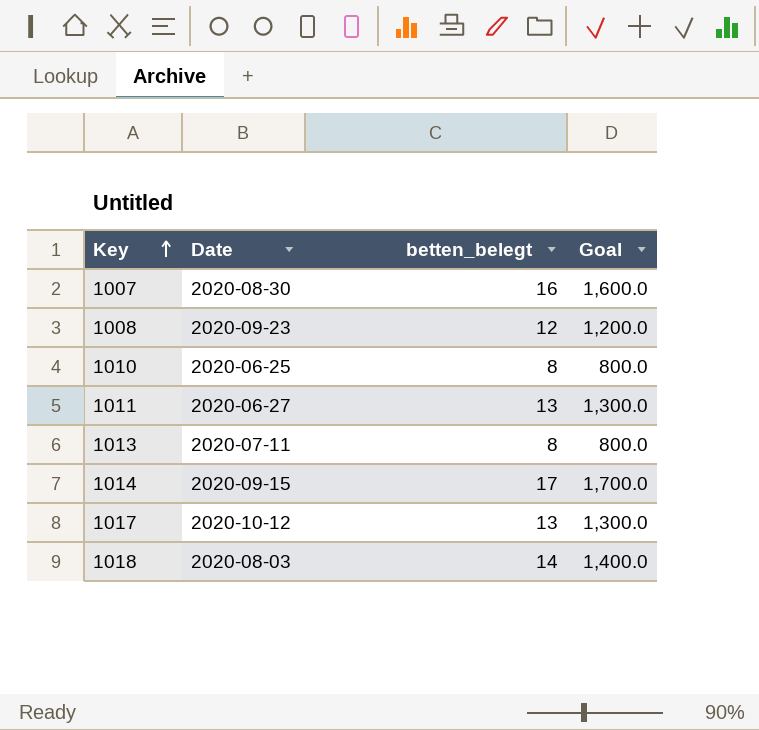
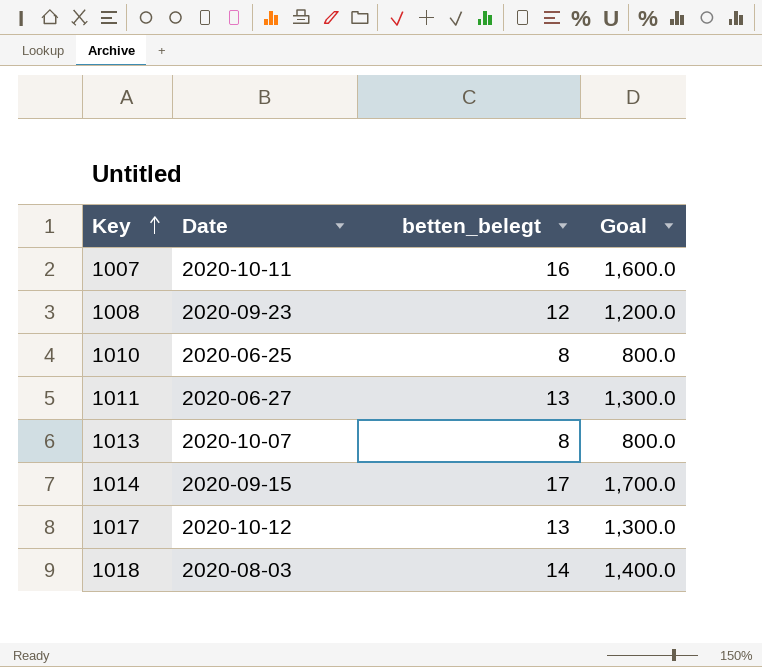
1007 | Date: 2020-08-30 -> 2020-10-11
1013 | Date: 2020-07-11 -> 2020-10-07

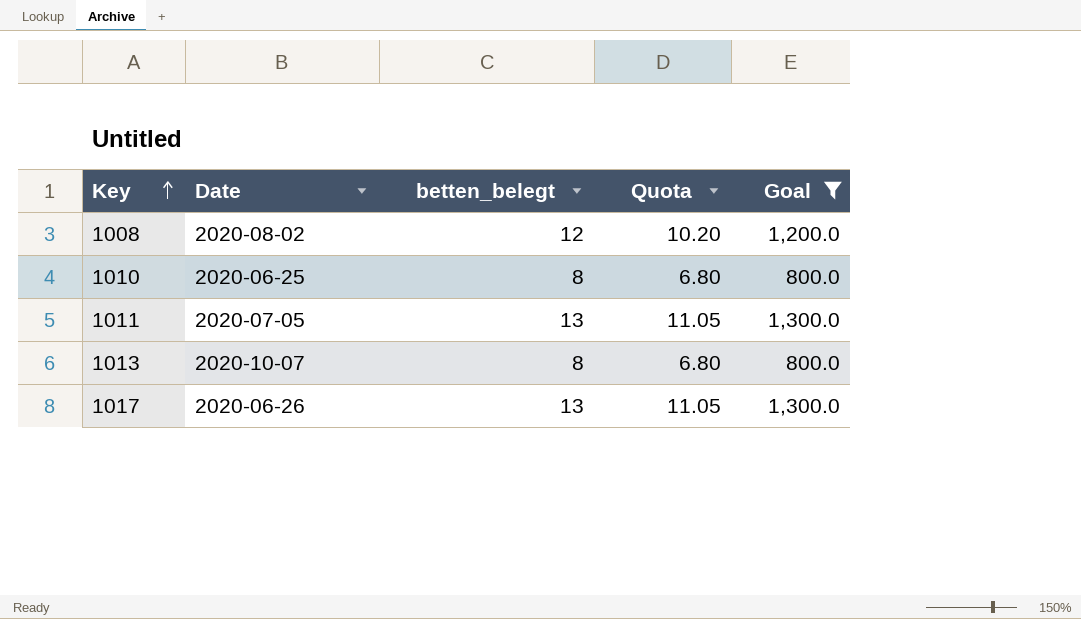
filter: none -> Goal <= 1,300.0
column Quota | formula: none -> [betten_belegt] * 0.85
1008 | Date: 2020-09-23 -> 2020-08-02
1011 | Date: 2020-06-27 -> 2020-07-05
1017 | Date: 2020-10-12 -> 2020-06-26

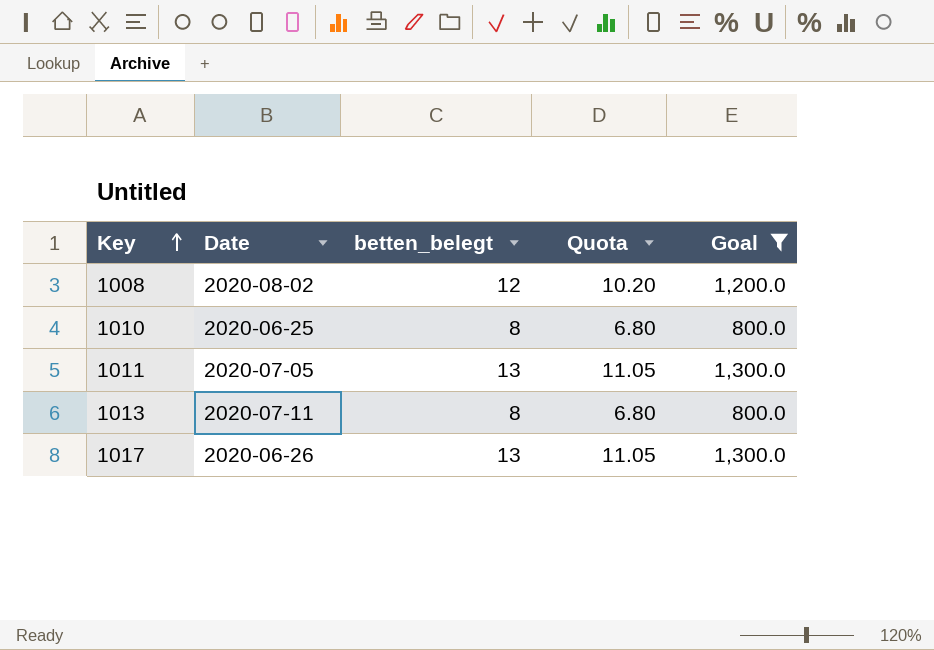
1013 | Date: 2020-10-07 -> 2020-07-11

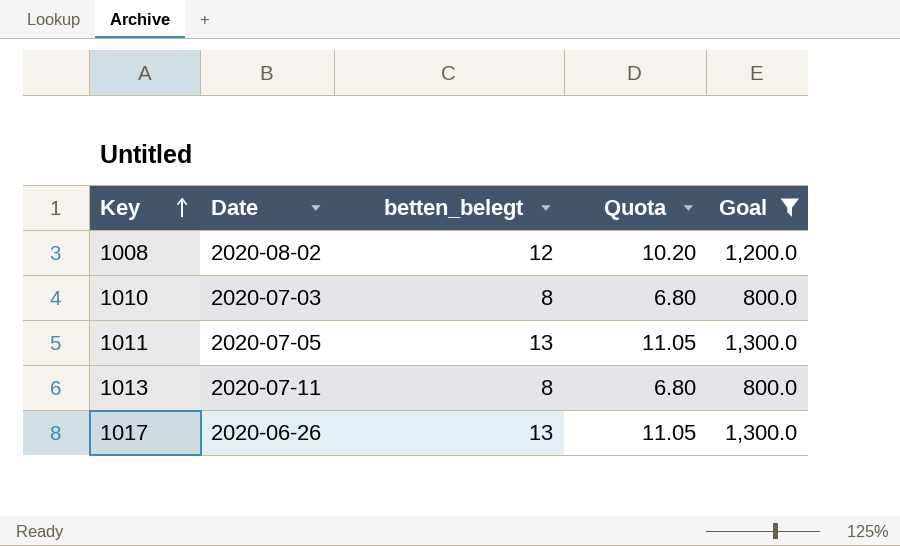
1010 | Date: 2020-06-25 -> 2020-07-03

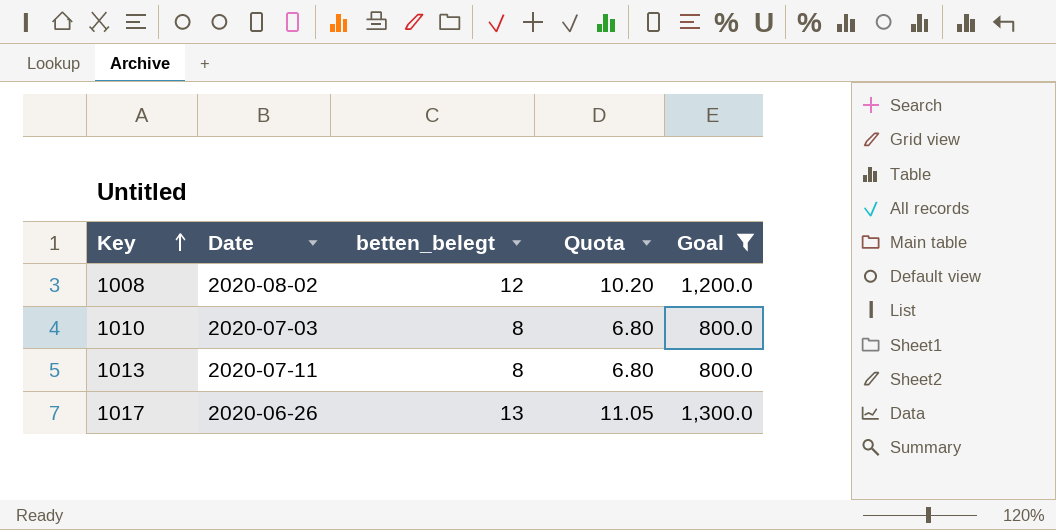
row 1011: 2020-07-05 | 13 | 11.05 | 1,300.0 -> none

